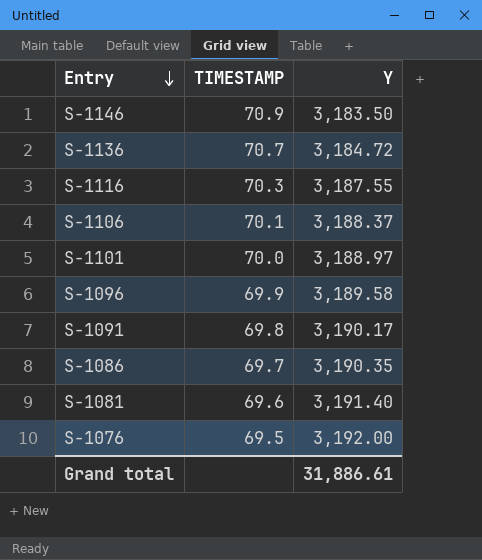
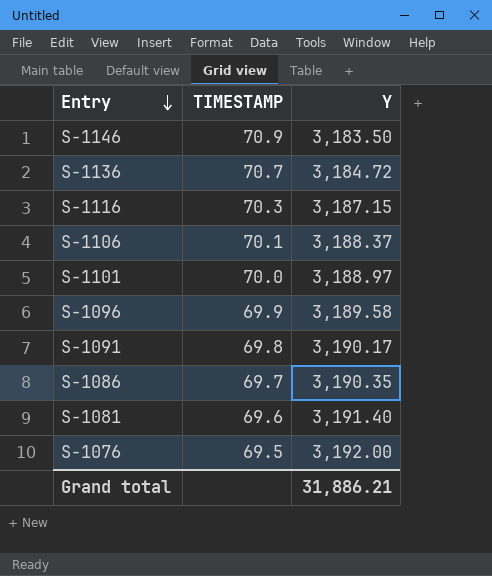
S-1116 | Y: 3,187.55 -> 3,187.15
Grand total | Y: 31,886.61 -> 31,886.21

